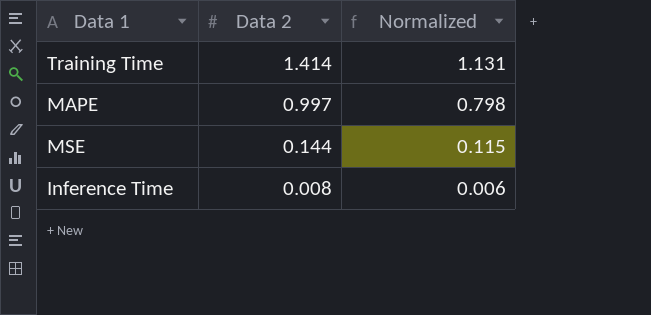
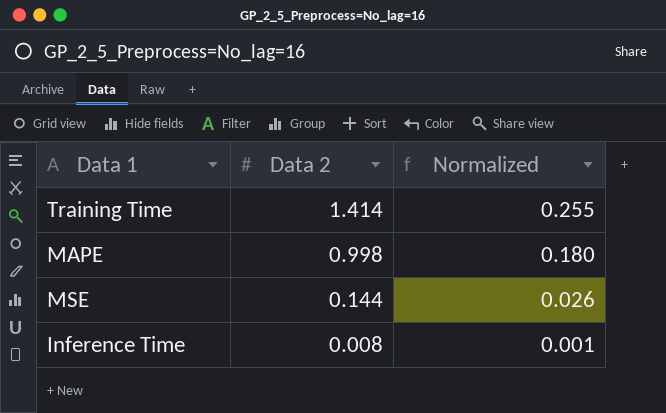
column Normalized | formula: [Data 2] * 0.8 -> [Data 2] * 0.18
MAPE | Data 2: 0.997 -> 0.998

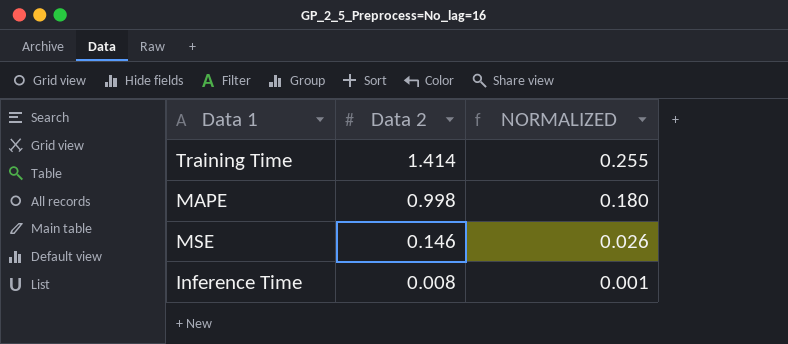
column name: Normalized -> NORMALIZED
MSE | Data 2: 0.144 -> 0.146

